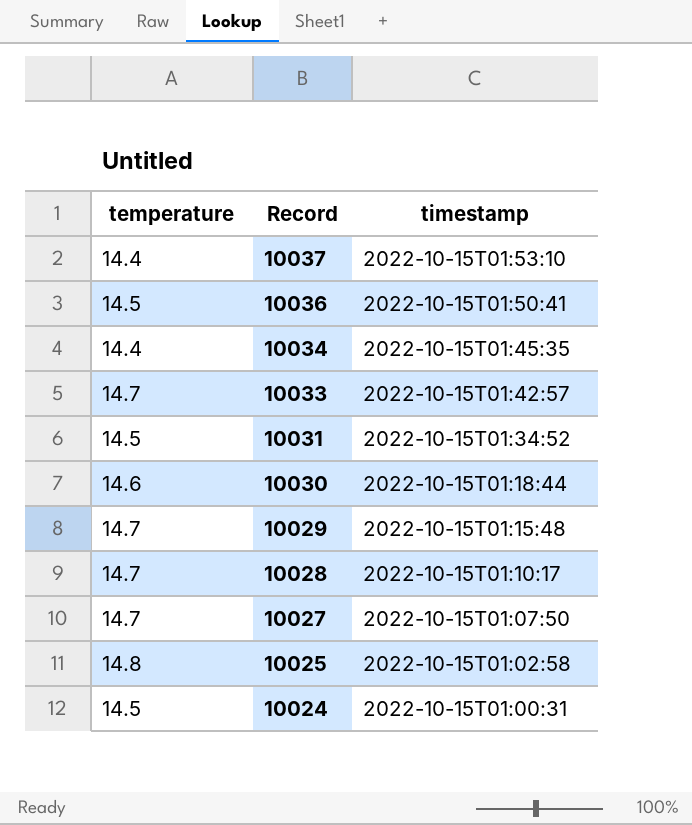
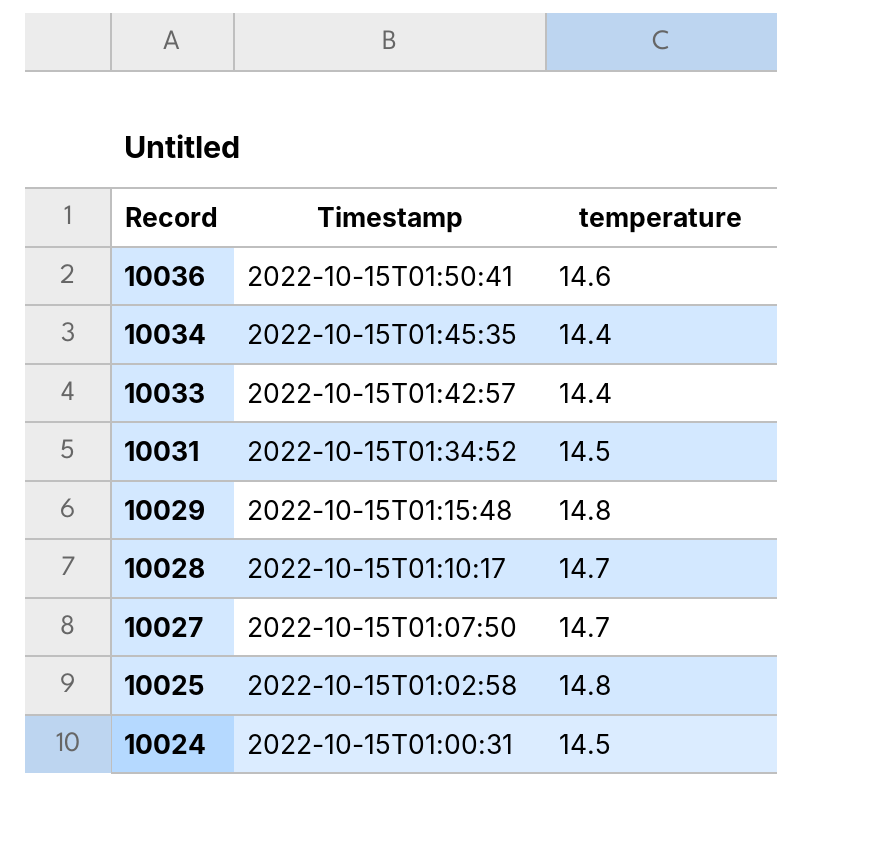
column name: timestamp -> Timestamp
column temperature | position: 1 -> 3
row 10037: 14.4 | 2022-10-15T01:53:10 -> none
row 10030: 14.6 | 2022-10-15T01:18:44 -> none
10036 | temperature: 14.5 -> 14.6
10033 | temperature: 14.7 -> 14.4
10029 | temperature: 14.7 -> 14.8

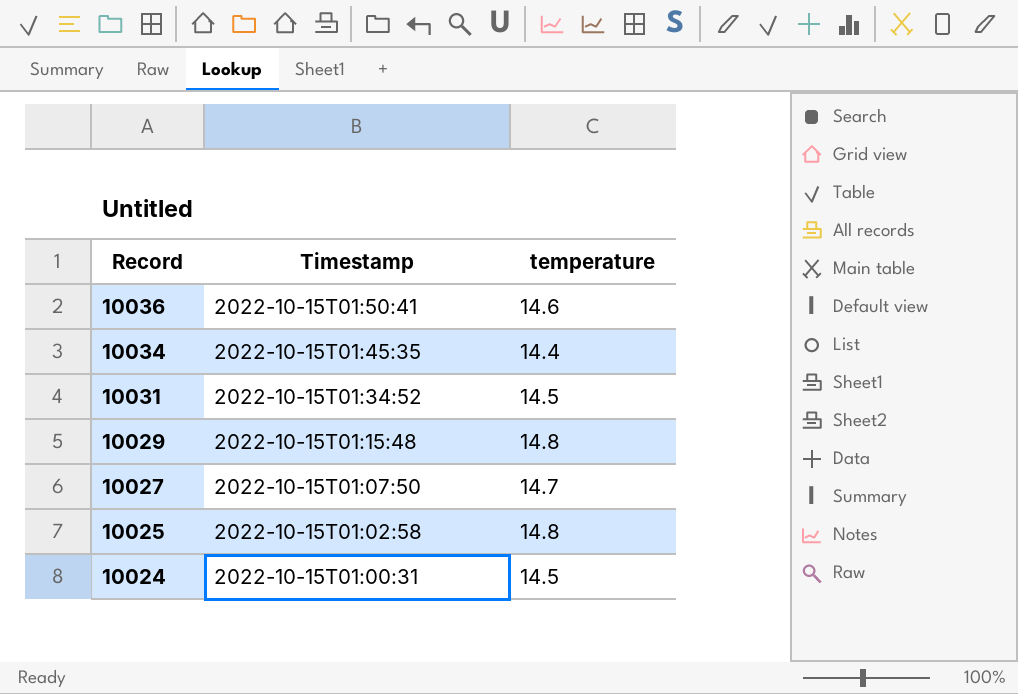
row 10033: 2022-10-15T01:42:57 | 14.4 -> none
row 10028: 2022-10-15T01:10:17 | 14.7 -> none

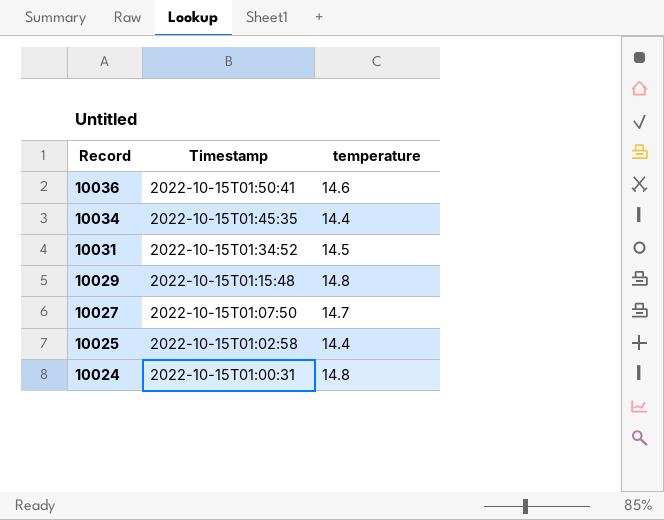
10025 | temperature: 14.8 -> 14.4
10024 | temperature: 14.5 -> 14.8

